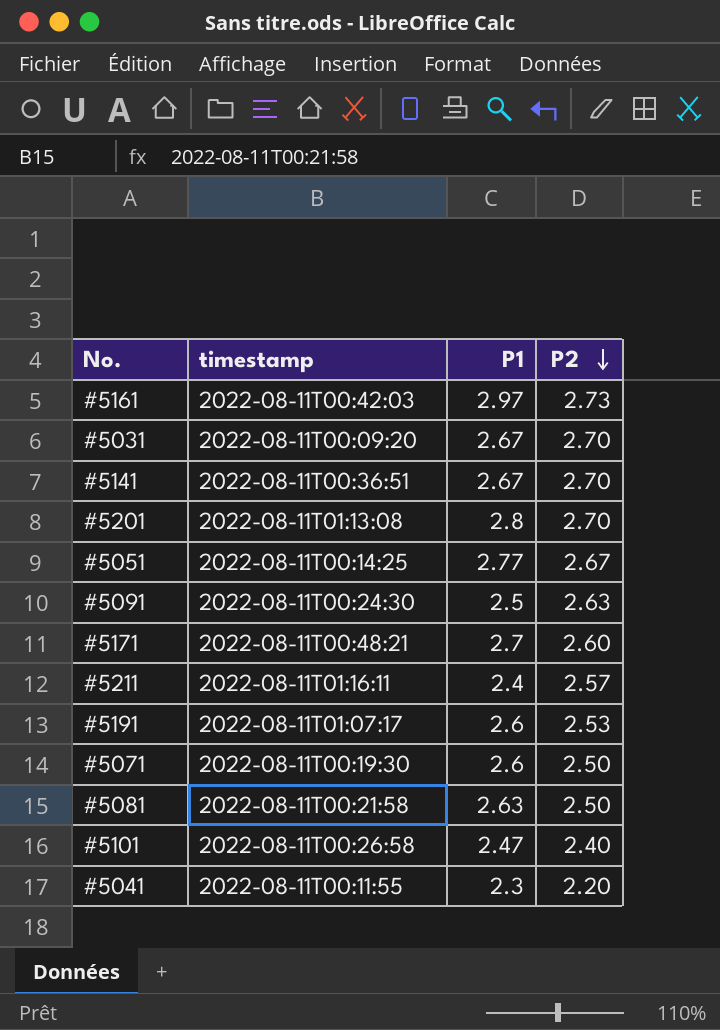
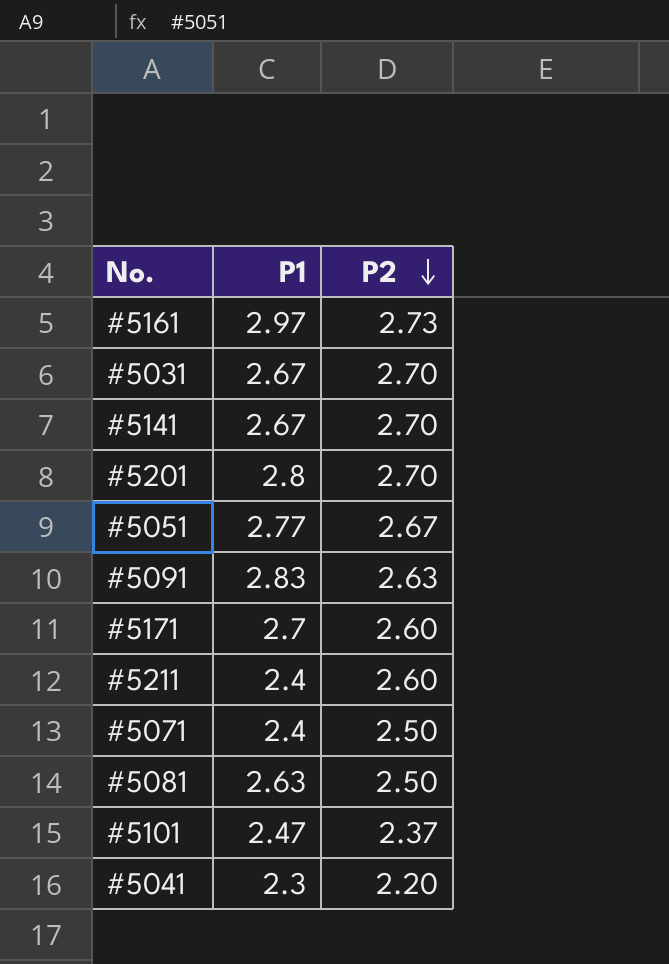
column timestamp | position: 2 -> none
row #5191: 2022-08-11T01:07:17 | 2.6 | 2.53 -> none
#5091 | P1: 2.5 -> 2.83
#5211 | P2: 2.57 -> 2.60
#5071 | P1: 2.6 -> 2.4
#5101 | P2: 2.40 -> 2.37

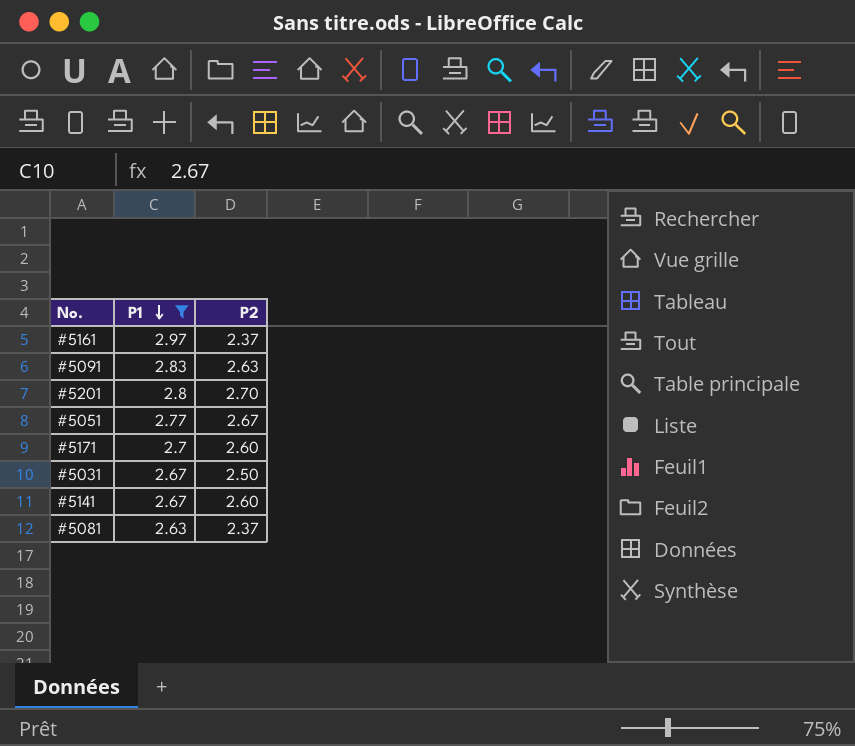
filter: none -> P1 >= 2.63
row order: P2 descending -> P1 descending
#5161 | P2: 2.73 -> 2.37
#5031 | P2: 2.70 -> 2.50
#5141 | P2: 2.70 -> 2.60
#5081 | P2: 2.50 -> 2.37

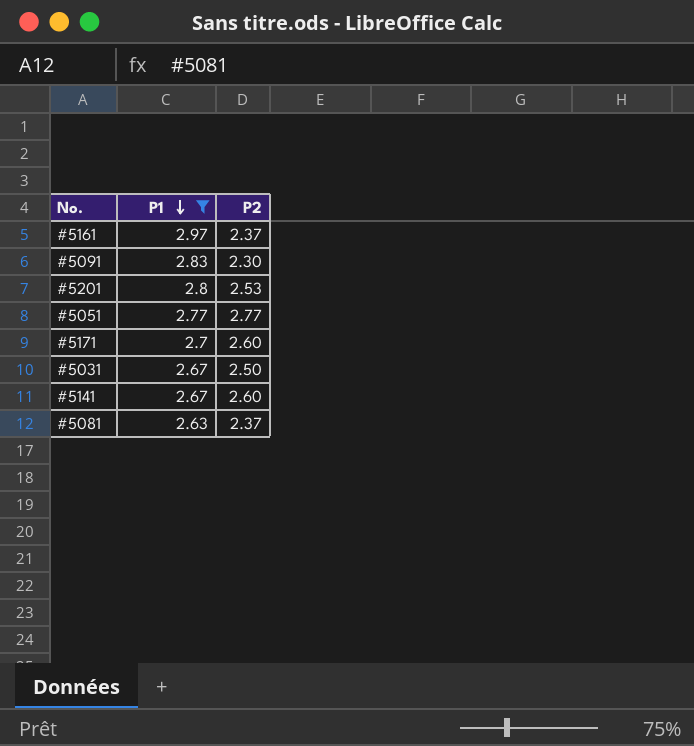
#5091 | P2: 2.63 -> 2.30
#5201 | P2: 2.70 -> 2.53
#5051 | P2: 2.67 -> 2.77

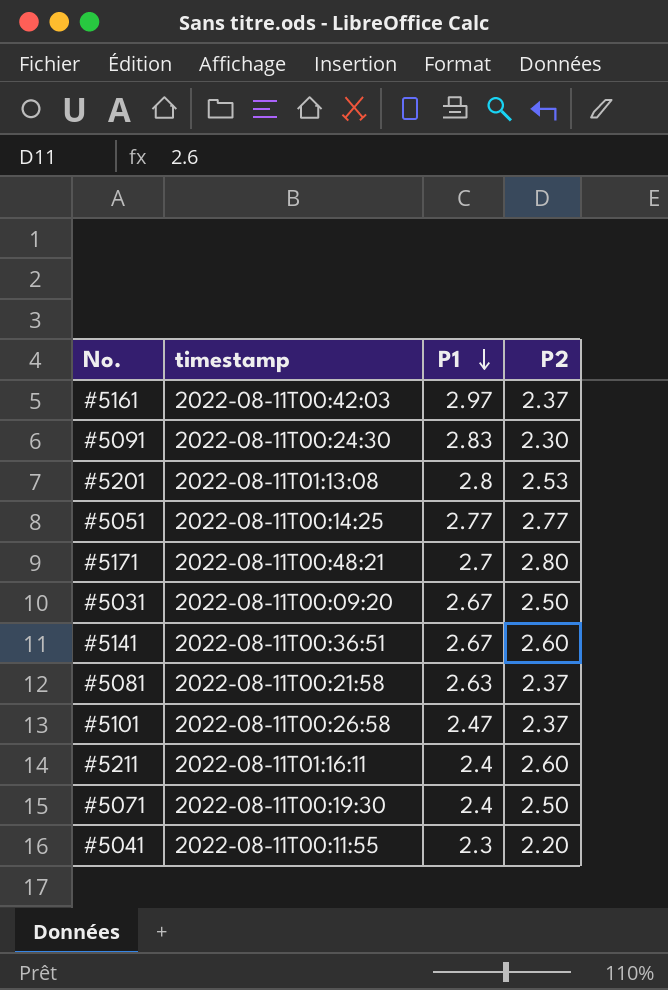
filter: P1 >= 2.63 -> none
column timestamp | position: none -> 2
#5171 | P2: 2.60 -> 2.80

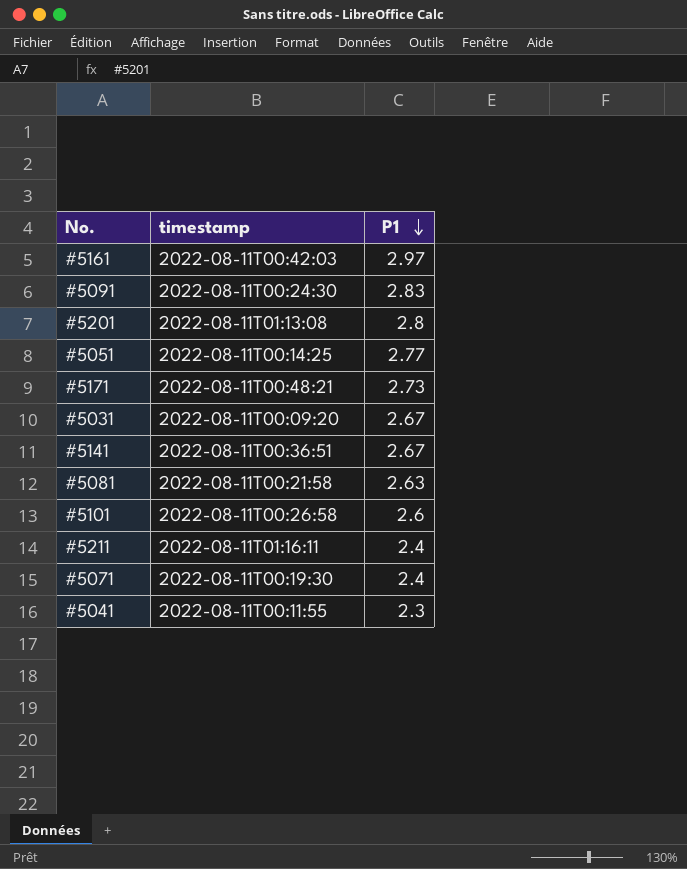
column P2 | position: 4 -> none
#5171 | P1: 2.7 -> 2.73
#5101 | P1: 2.47 -> 2.6

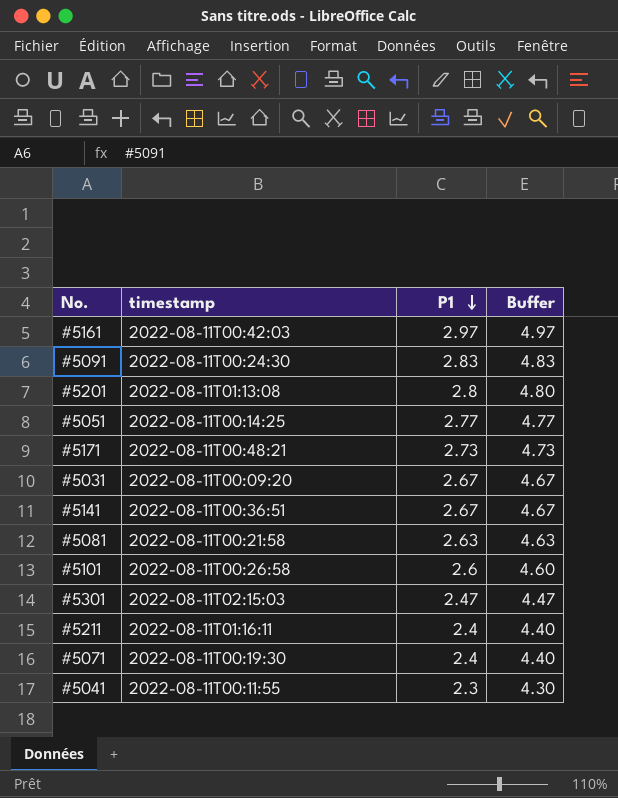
column Buffer | formula: none -> [P1] + 2
row #5301: none -> 2022-08-11T02:15:03 | 2.47 | 4.47

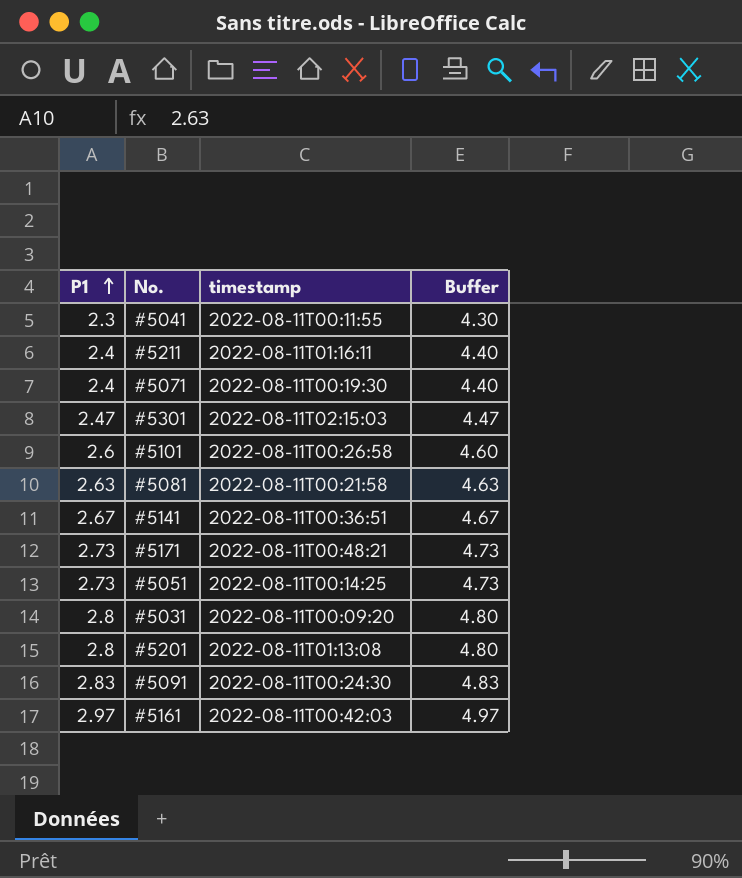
row order: P1 descending -> P1 ascending
column P1 | position: 3 -> 1
#5051 | P1: 2.77 -> 2.73
#5051 | Buffer: 4.77 -> 4.73
#5031 | P1: 2.67 -> 2.8
#5031 | Buffer: 4.67 -> 4.80

